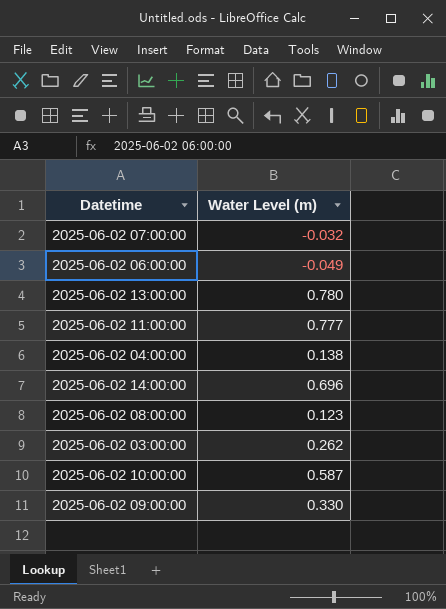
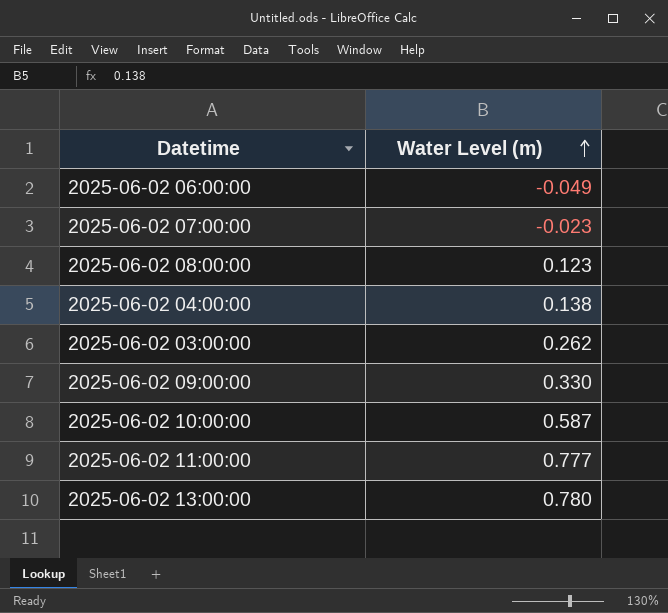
row order: none -> Water Level (m) ascending
row 2025-06-02 14:00:00: 0.696 -> none
2025-06-02 07:00:00 | Water Level (m): -0.032 -> -0.023

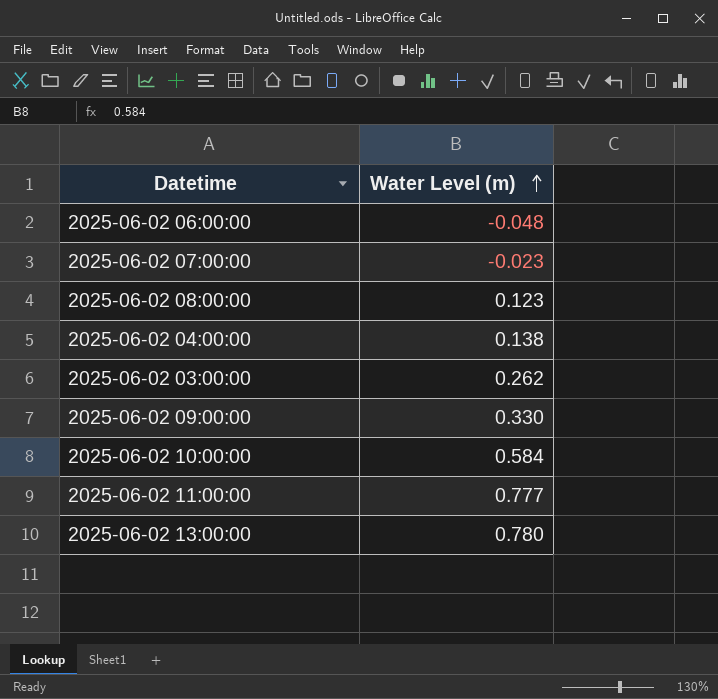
2025-06-02 06:00:00 | Water Level (m): -0.049 -> -0.048
2025-06-02 10:00:00 | Water Level (m): 0.587 -> 0.584

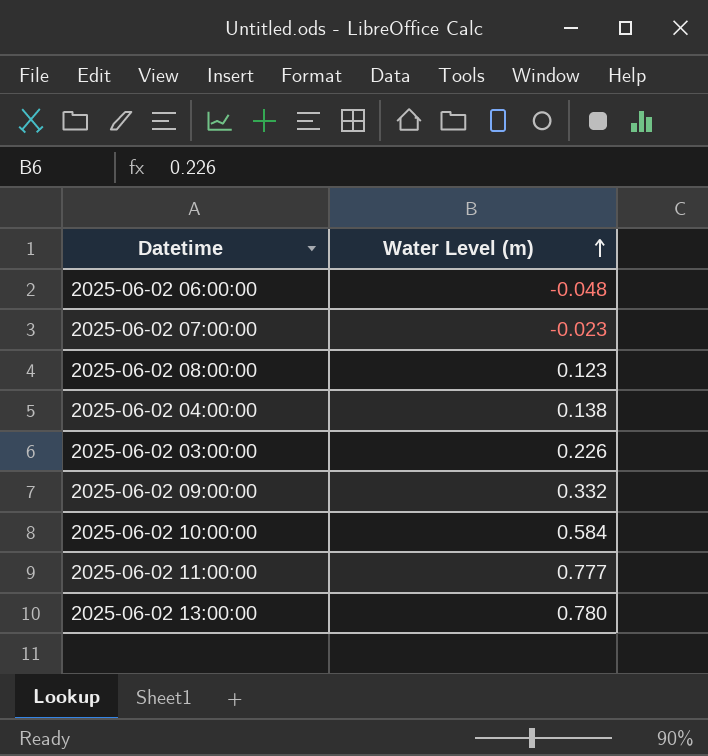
2025-06-02 03:00:00 | Water Level (m): 0.262 -> 0.226
2025-06-02 09:00:00 | Water Level (m): 0.330 -> 0.332

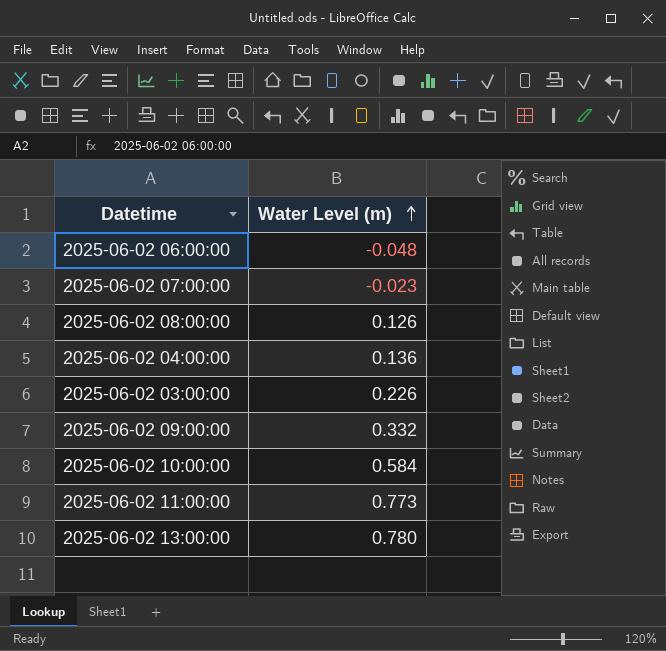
2025-06-02 08:00:00 | Water Level (m): 0.123 -> 0.126
2025-06-02 04:00:00 | Water Level (m): 0.138 -> 0.136
2025-06-02 11:00:00 | Water Level (m): 0.777 -> 0.773

